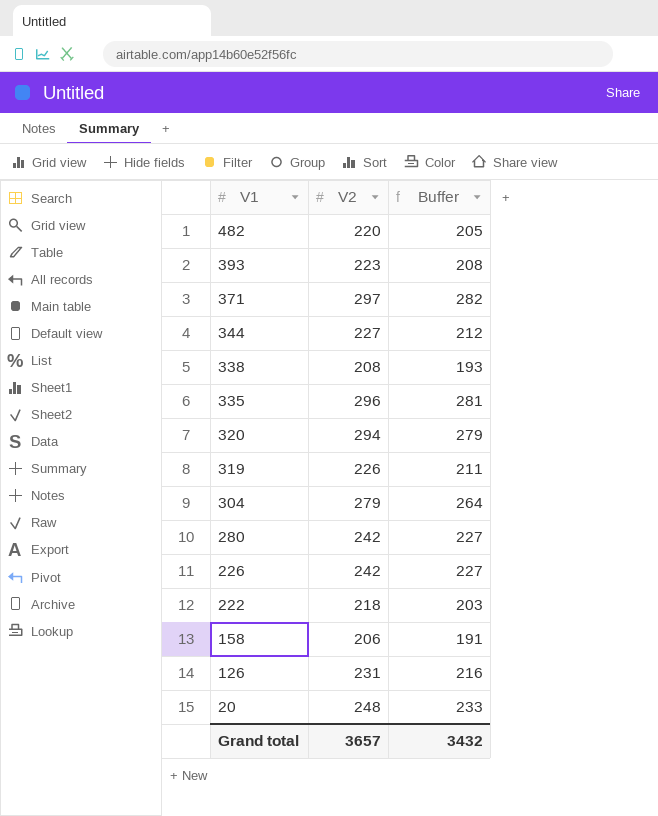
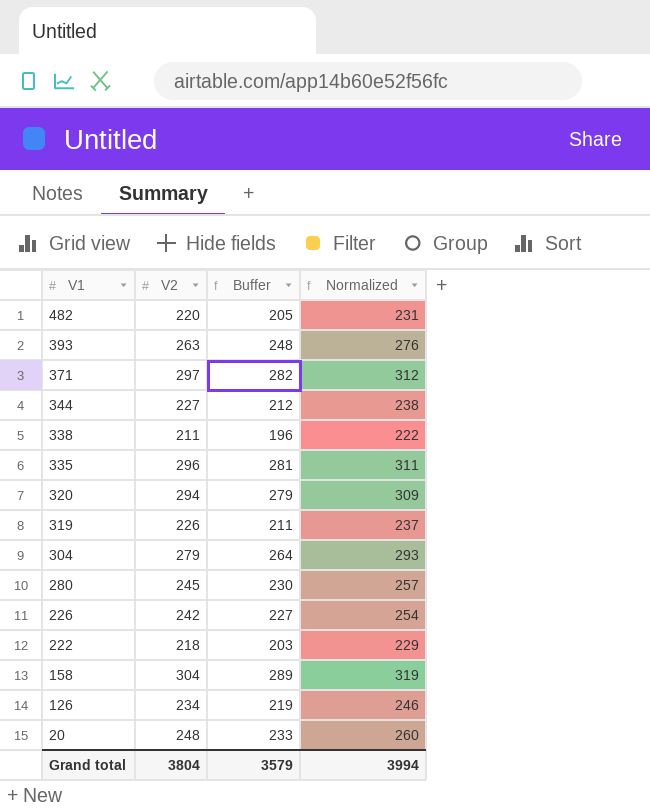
column Normalized | formula: none -> [V2] * 1.05
393 | V2: 223 -> 263
393 | Buffer: 208 -> 248
338 | V2: 208 -> 211
338 | Buffer: 193 -> 196
280 | V2: 242 -> 245
280 | Buffer: 227 -> 230
158 | V2: 206 -> 304
158 | Buffer: 191 -> 289
126 | V2: 231 -> 234
126 | Buffer: 216 -> 219
Grand total | V2: 3657 -> 3804
Grand total | Buffer: 3432 -> 3579

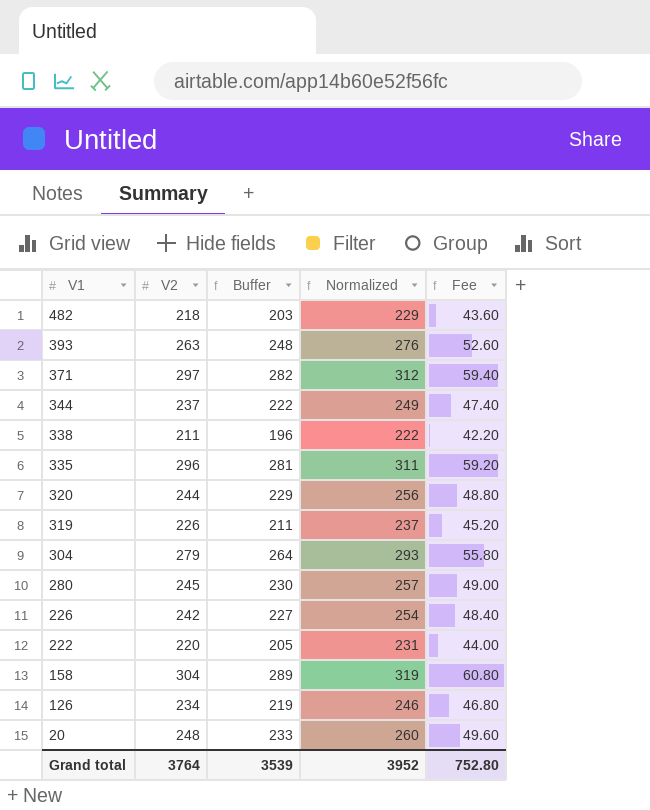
column Fee | formula: none -> [V2] * 0.2
482 | V2: 220 -> 218
482 | Buffer: 205 -> 203
482 | Normalized: 231 -> 229
344 | V2: 227 -> 237
344 | Buffer: 212 -> 222
344 | Normalized: 238 -> 249
320 | V2: 294 -> 244
320 | Buffer: 279 -> 229
320 | Normalized: 309 -> 256
222 | V2: 218 -> 220
222 | Buffer: 203 -> 205
222 | Normalized: 229 -> 231
Grand total | V2: 3804 -> 3764
Grand total | Buffer: 3579 -> 3539
Grand total | Normalized: 3994 -> 3952

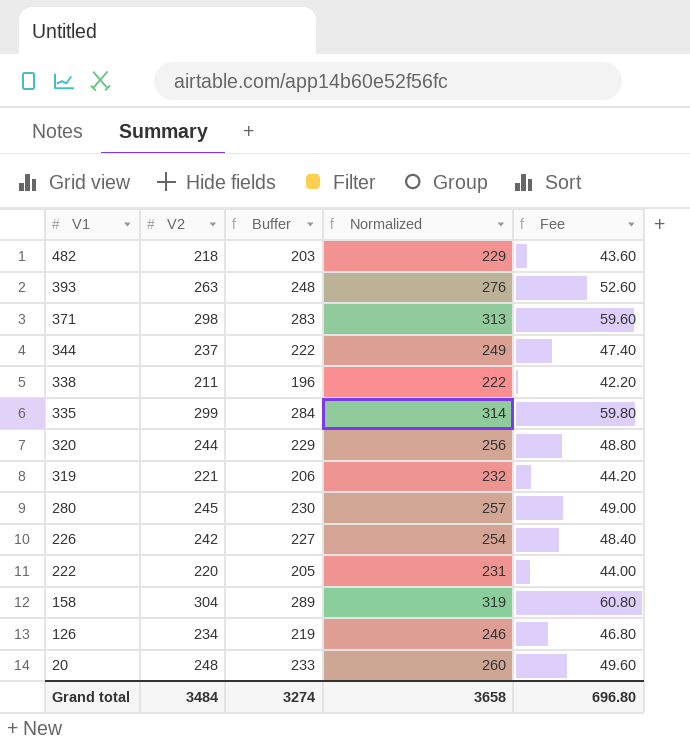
row 304: 279 | 264 | 293 | 55.80 -> none
371 | V2: 297 -> 298
371 | Buffer: 282 -> 283
371 | Normalized: 312 -> 313
371 | Fee: 59.40 -> 59.60
335 | V2: 296 -> 299
335 | Buffer: 281 -> 284
335 | Normalized: 311 -> 314
335 | Fee: 59.20 -> 59.80
319 | V2: 226 -> 221
319 | Buffer: 211 -> 206
319 | Normalized: 237 -> 232
319 | Fee: 45.20 -> 44.20
Grand total | V2: 3764 -> 3484
Grand total | Buffer: 3539 -> 3274
Grand total | Normalized: 3952 -> 3658
Grand total | Fee: 752.80 -> 696.80

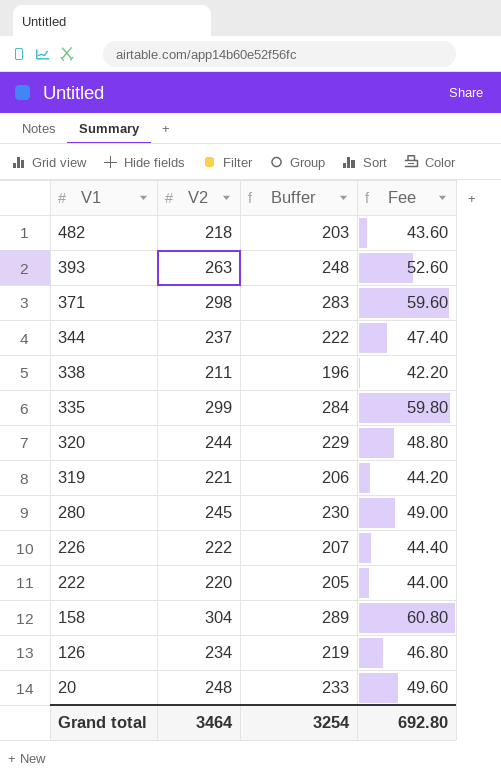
column Normalized | formula: [V2] * 1.05 -> none
226 | V2: 242 -> 222
226 | Buffer: 227 -> 207
226 | Fee: 48.40 -> 44.40
Grand total | V2: 3484 -> 3464
Grand total | Buffer: 3274 -> 3254
Grand total | Fee: 696.80 -> 692.80

